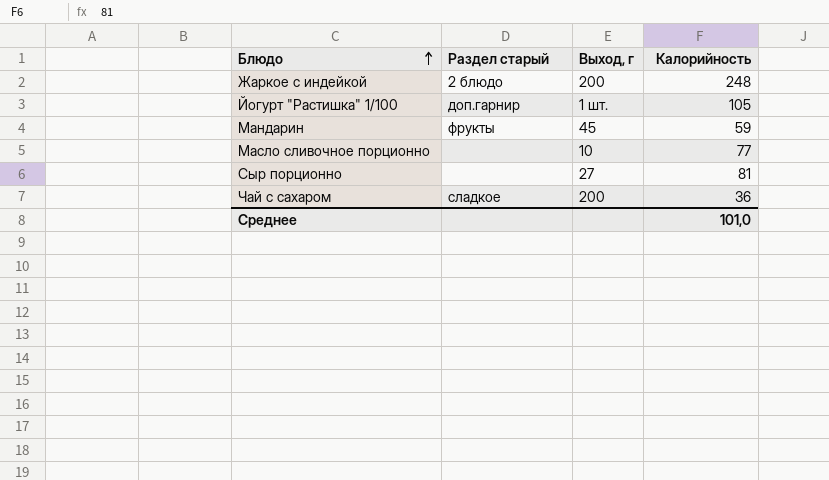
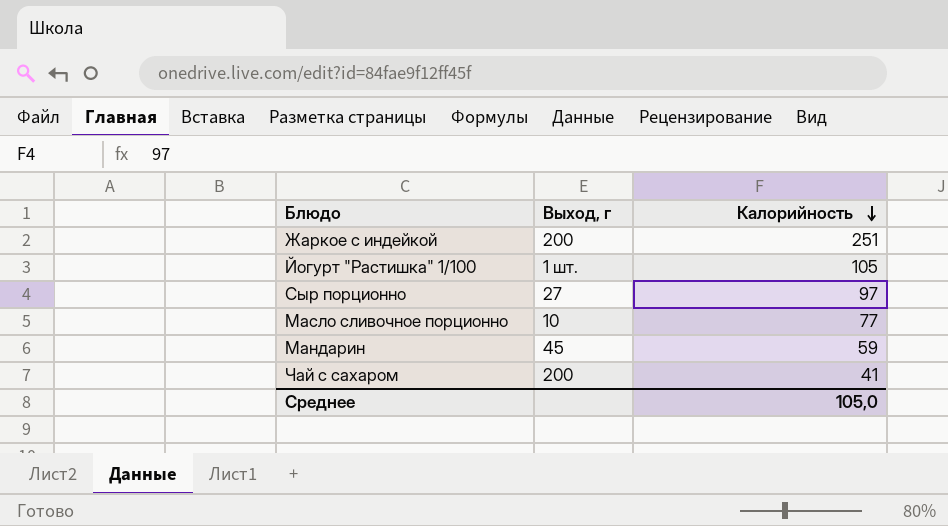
row order: Блюдо ascending -> Калорийность descending
column Раздел старый | position: 2 -> none
Жаркое с индейкой | Калорийность: 248 -> 251
Сыр порционно | Калорийность: 81 -> 97
Чай с сахаром | Калорийность: 36 -> 41
Среднее | Калорийность: 101,0 -> 105,0

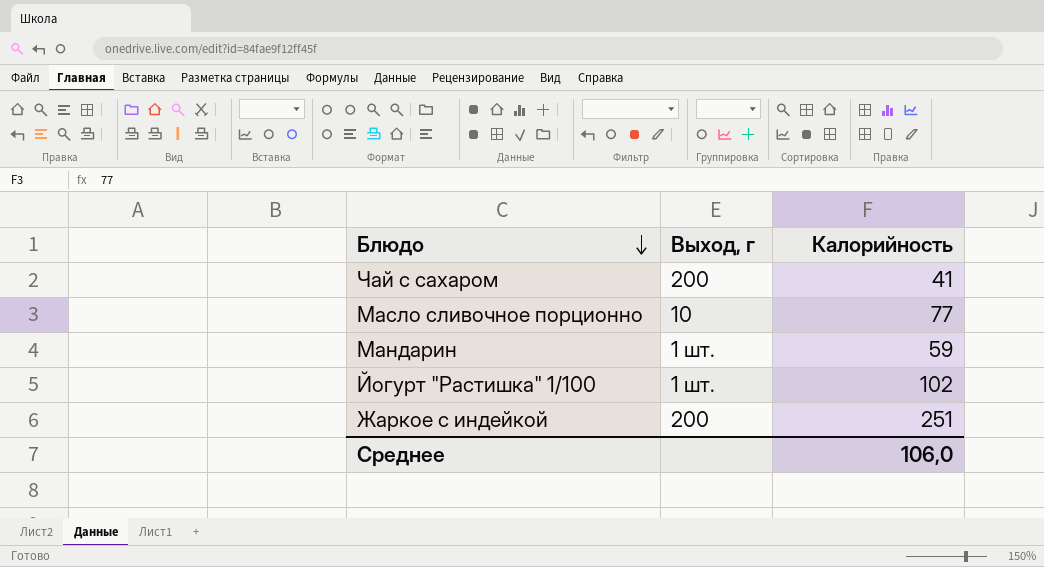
row order: Калорийность descending -> Блюдо descending
row Сыр порционно: 27 | 97 -> none
Мандарин | Выход, г: 45 -> 1 шт.
Йогурт "Растишка" 1/100 | Калорийность: 105 -> 102
Среднее | Калорийность: 105,0 -> 106,0

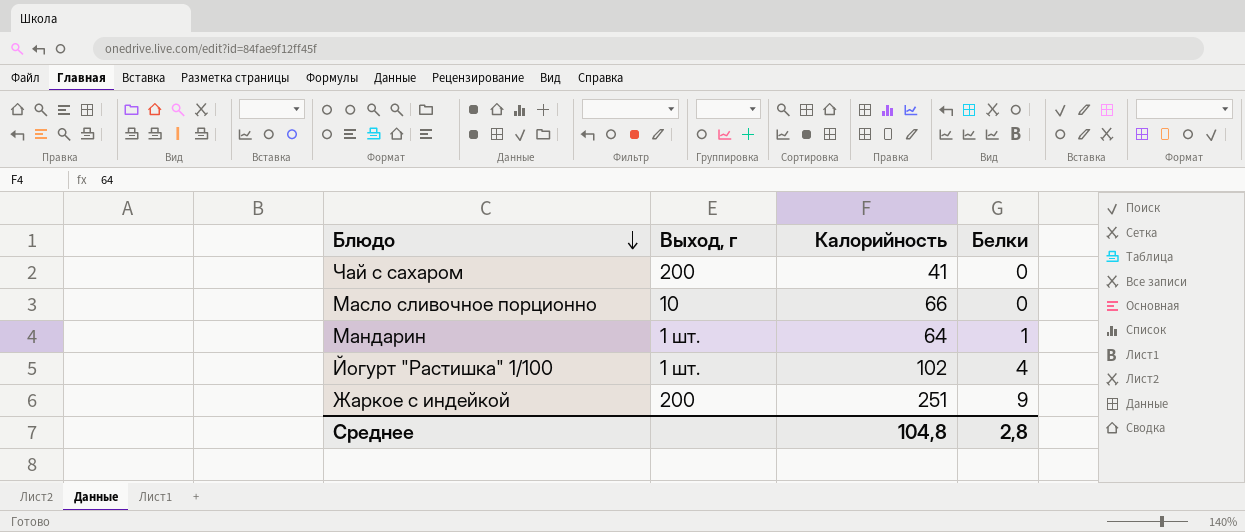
column Белки | position: none -> 4
Масло сливочное порционно | Калорийность: 77 -> 66
Мандарин | Калорийность: 59 -> 64
Среднее | Калорийность: 106,0 -> 104,8

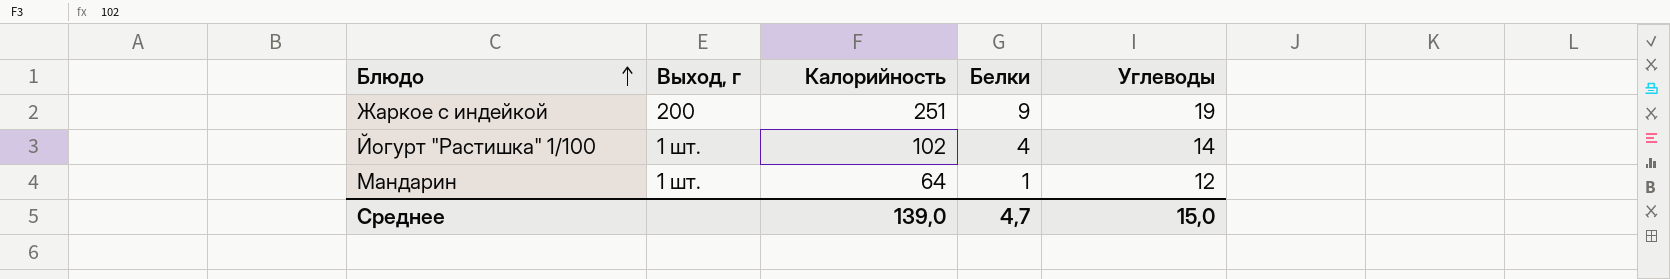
row order: Блюдо descending -> Блюдо ascending
column Углеводы | position: none -> 5
row Чай с сахаром: 200 | 41 | 0 -> none
row Масло сливочное порционно: 10 | 66 | 0 -> none
Среднее | Калорийность: 104,8 -> 139,0
Среднее | Белки: 2,8 -> 4,7

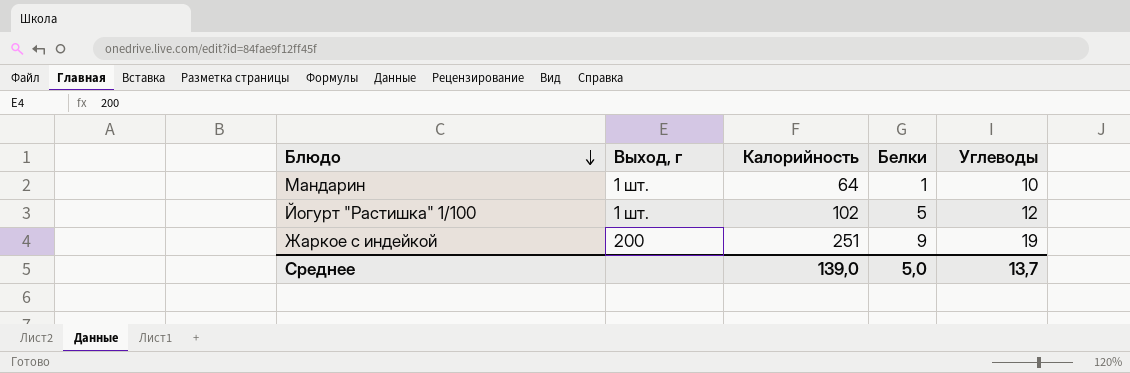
row order: Блюдо ascending -> Блюдо descending
Мандарин | Углеводы: 12 -> 10
Йогурт "Растишка" 1/100 | Белки: 4 -> 5
Йогурт "Растишка" 1/100 | Углеводы: 14 -> 12
Среднее | Белки: 4,7 -> 5,0
Среднее | Углеводы: 15,0 -> 13,7

